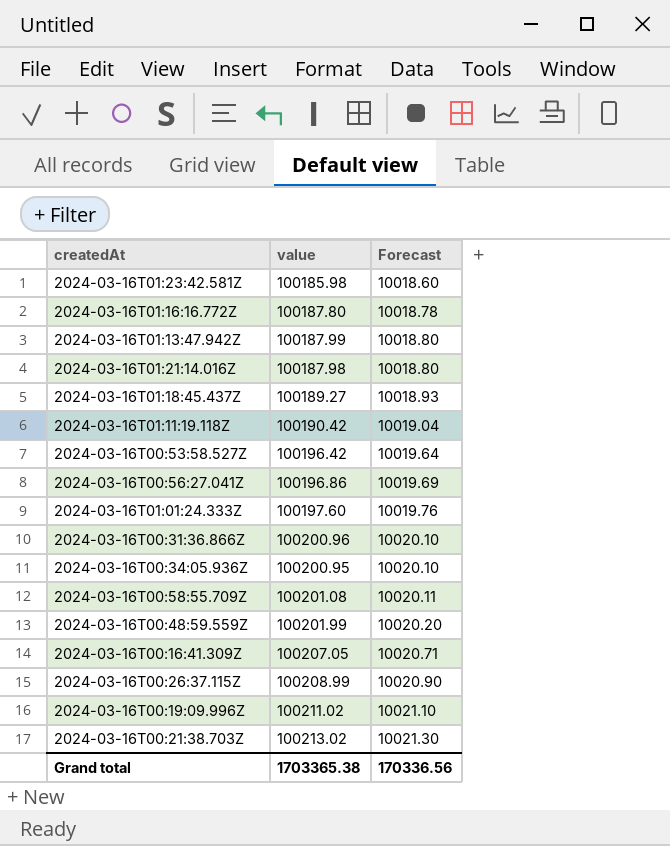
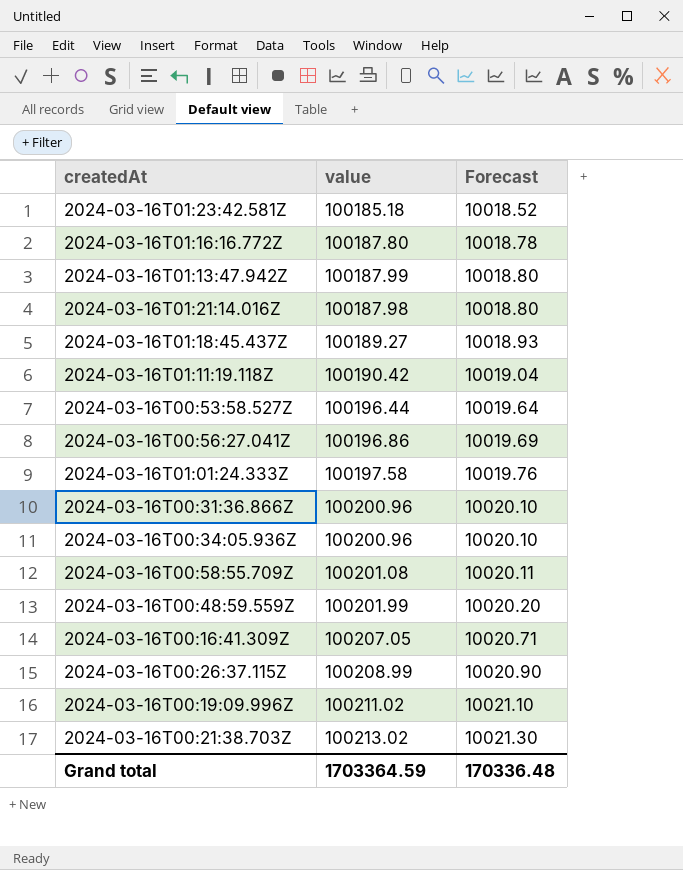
2024-03-16T01:23:42.581Z | value: 100185.98 -> 100185.18
2024-03-16T01:23:42.581Z | Forecast: 10018.60 -> 10018.52
2024-03-16T00:53:58.527Z | value: 100196.42 -> 100196.44
2024-03-16T01:01:24.333Z | value: 100197.60 -> 100197.58
2024-03-16T00:34:05.936Z | value: 100200.95 -> 100200.96
Grand total | value: 1703365.38 -> 1703364.59
Grand total | Forecast: 170336.56 -> 170336.48

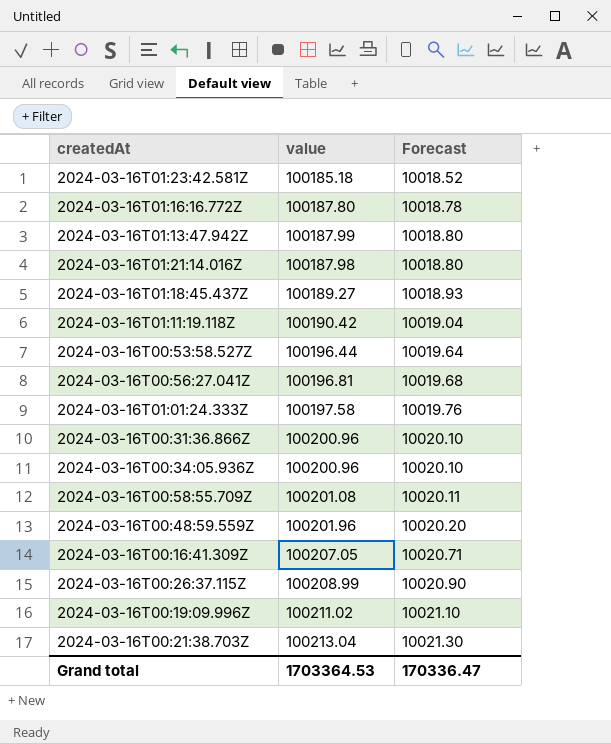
2024-03-16T00:56:27.041Z | value: 100196.86 -> 100196.81
2024-03-16T00:56:27.041Z | Forecast: 10019.69 -> 10019.68
2024-03-16T00:48:59.559Z | value: 100201.99 -> 100201.96
2024-03-16T00:21:38.703Z | value: 100213.02 -> 100213.04
Grand total | value: 1703364.59 -> 1703364.53
Grand total | Forecast: 170336.48 -> 170336.47

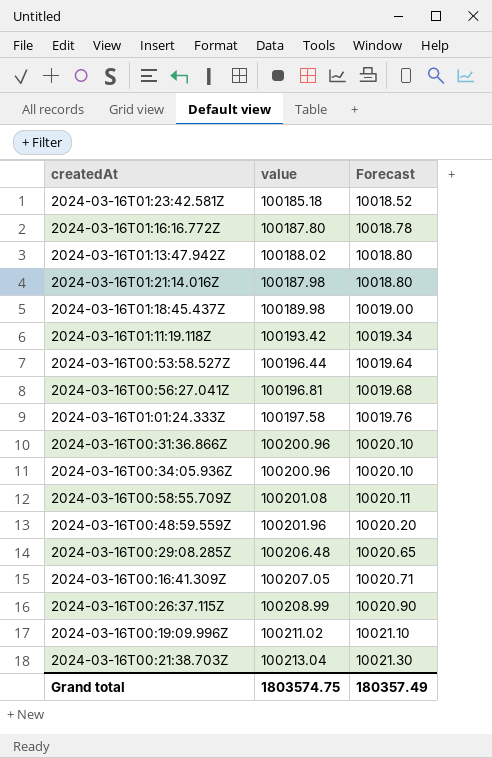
2024-03-16T01:13:47.942Z | value: 100187.99 -> 100188.02
2024-03-16T01:18:45.437Z | value: 100189.27 -> 100189.98
2024-03-16T01:18:45.437Z | Forecast: 10018.93 -> 10019.00
2024-03-16T01:11:19.118Z | value: 100190.42 -> 100193.42
2024-03-16T01:11:19.118Z | Forecast: 10019.04 -> 10019.34
row 2024-03-16T00:29:08.285Z: none -> 100206.48 | 10020.65
Grand total | value: 1703364.53 -> 1803574.75
Grand total | Forecast: 170336.47 -> 180357.49

